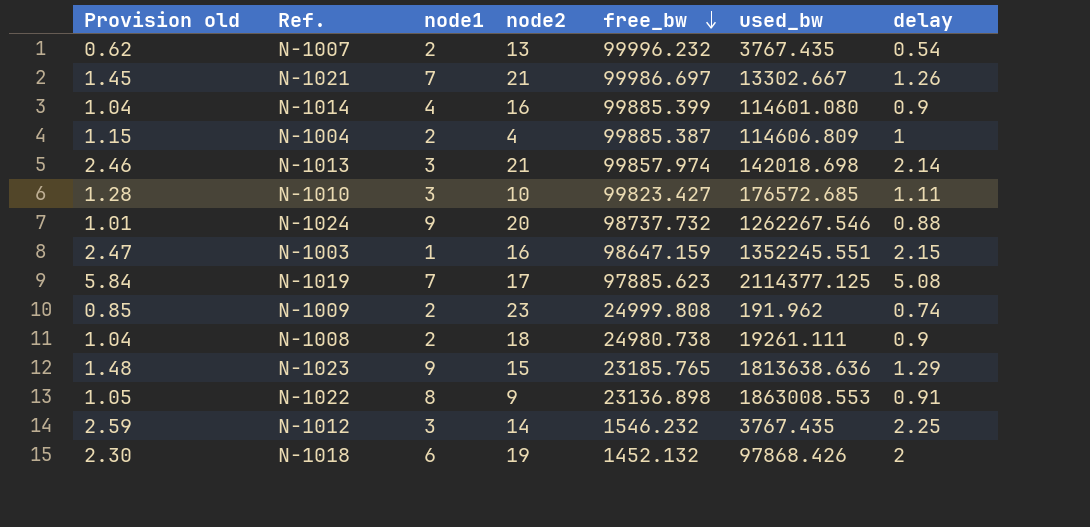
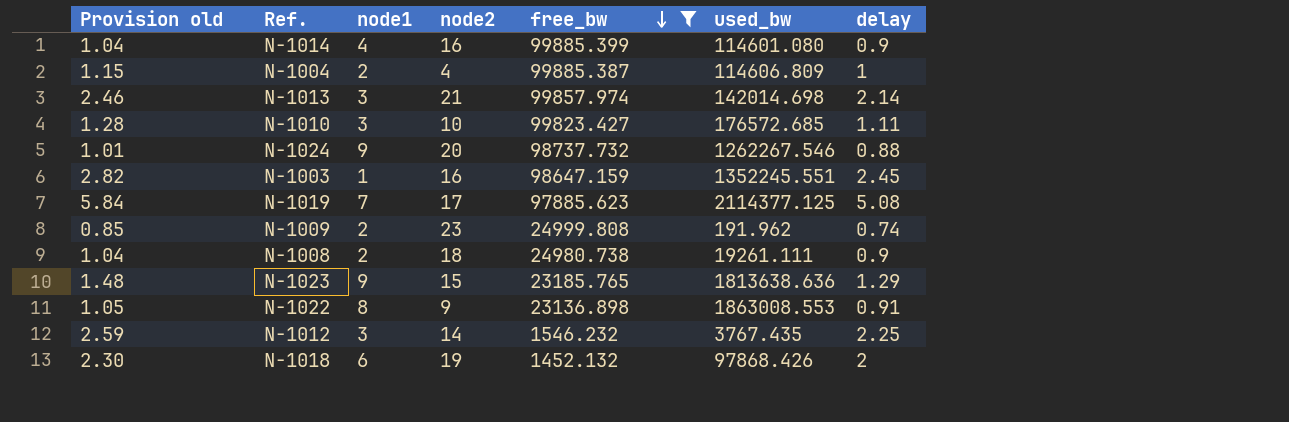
filter: none -> free_bw <= 99885.399
N-1013 | used_bw: 142018.698 -> 142014.698
N-1003 | Provision old: 2.47 -> 2.82
N-1003 | delay: 2.15 -> 2.45

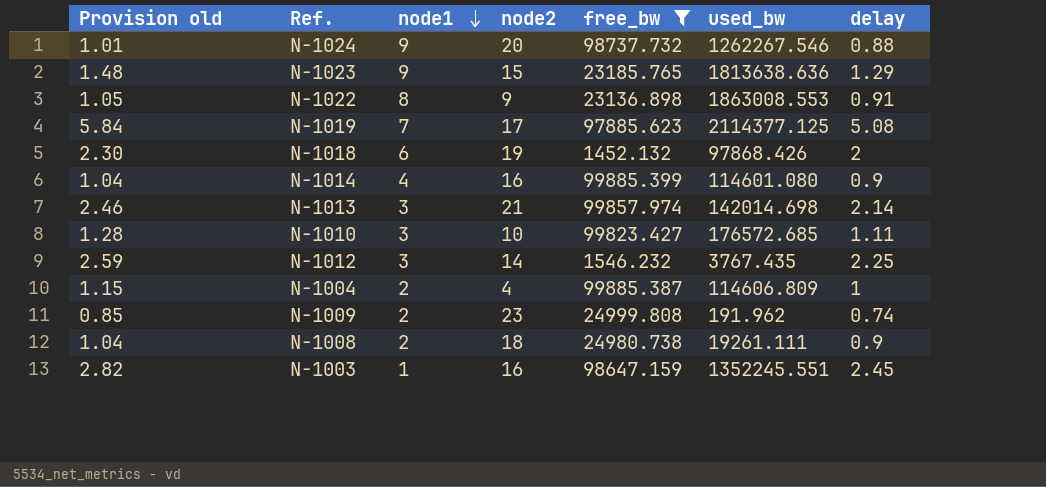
row order: free_bw descending -> node1 descending

